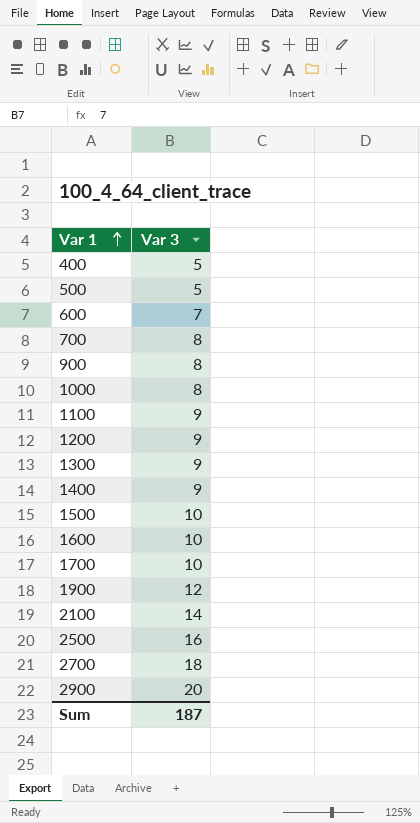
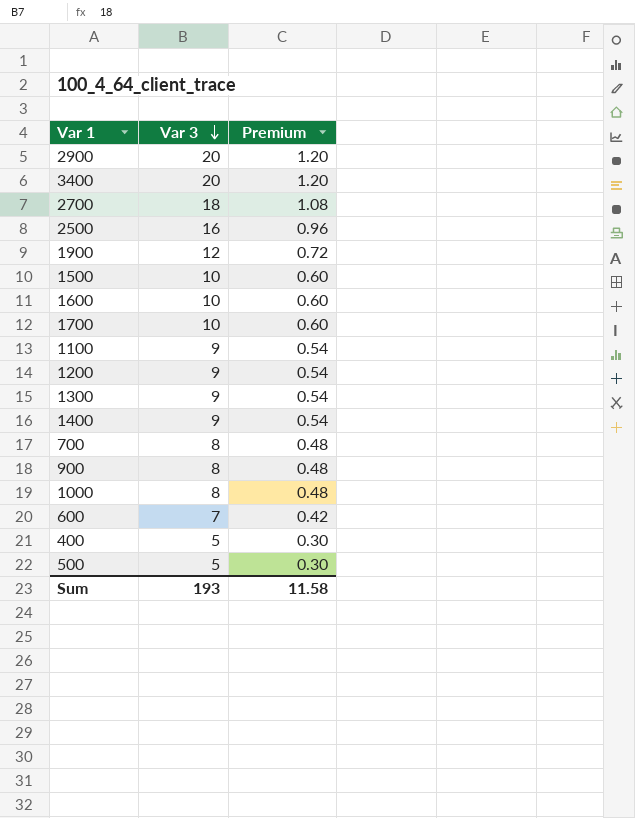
row order: Var 1 ascending -> Var 3 descending
column Premium | formula: none -> [Var 3] * 0.06
row 2100: 14 -> none
row 3400: none -> 20 | 1.20
Sum | Var 3: 187 -> 193

